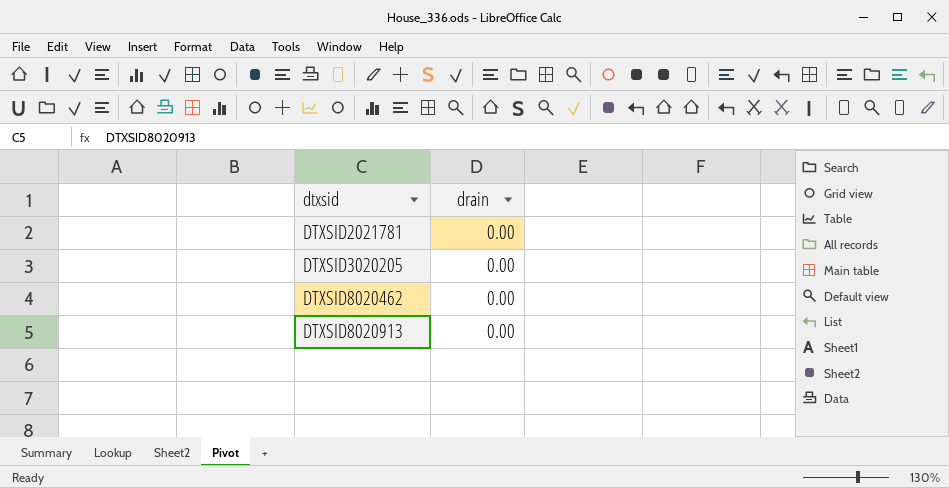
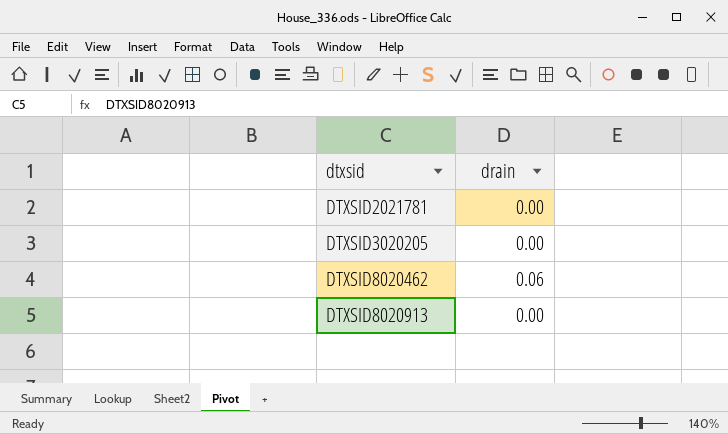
DTXSID8020462 | drain: 0.00 -> 0.06

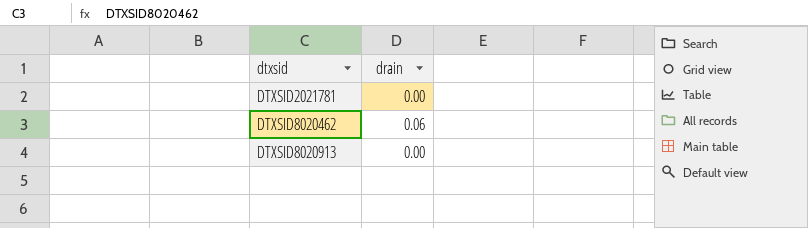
row DTXSID3020205: 0.00 -> none

